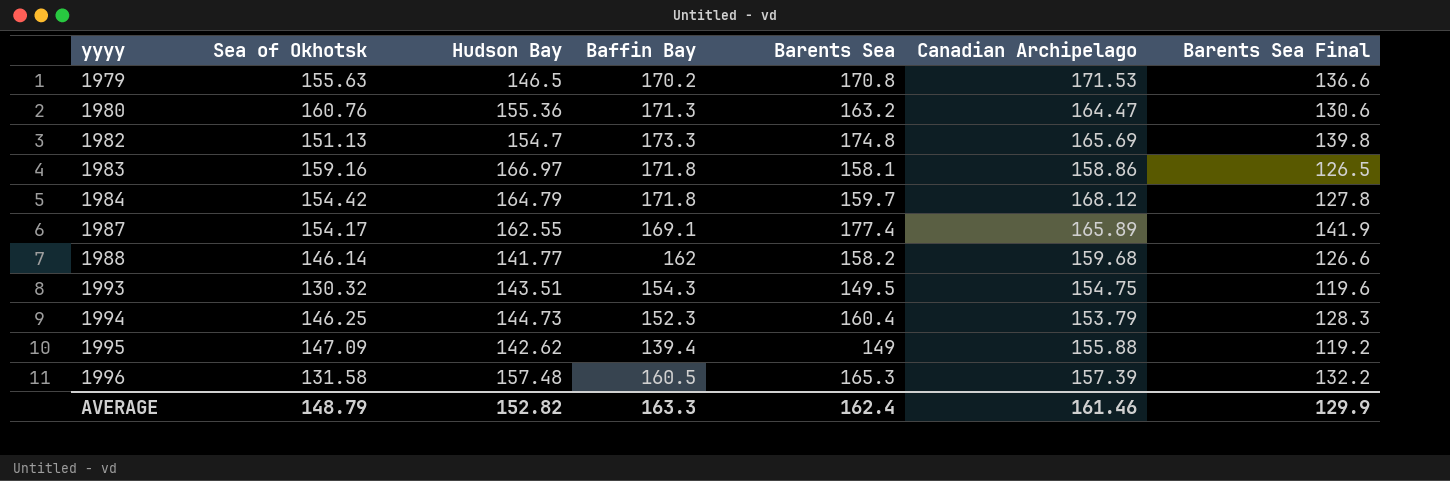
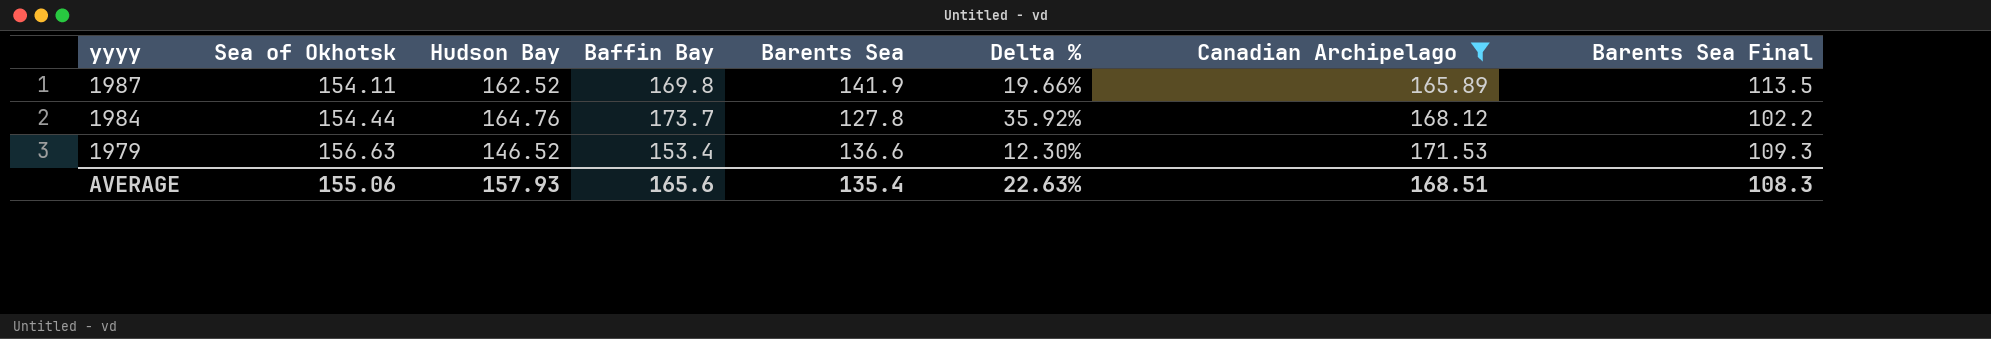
filter: none -> Canadian Archipelago >= 165.89
row order: yyyy ascending -> yyyy descending
column Delta % | formula: none -> ([Baffin Bay] - [Barents Sea]) / [Barents Sea]
1987 | Sea of Okhotsk: 154.17 -> 154.11
1987 | Hudson Bay: 162.55 -> 162.52
1987 | Baffin Bay: 169.1 -> 169.8
1987 | Barents Sea: 177.4 -> 141.9
1987 | Barents Sea Final: 141.9 -> 113.5
1984 | Sea of Okhotsk: 154.42 -> 154.44
1984 | Hudson Bay: 164.79 -> 164.76
1984 | Baffin Bay: 171.8 -> 173.7
1984 | Barents Sea: 159.7 -> 127.8
1984 | Barents Sea Final: 127.8 -> 102.2
1979 | Sea of Okhotsk: 155.63 -> 156.63
1979 | Hudson Bay: 146.5 -> 146.52
1979 | Baffin Bay: 170.2 -> 153.4
1979 | Barents Sea: 170.8 -> 136.6
1979 | Barents Sea Final: 136.6 -> 109.3
AVERAGE | Sea of Okhotsk: 148.79 -> 155.06
AVERAGE | Hudson Bay: 152.82 -> 157.93
AVERAGE | Baffin Bay: 163.3 -> 165.6
AVERAGE | Barents Sea: 162.4 -> 135.4
AVERAGE | Canadian Archipelago: 161.46 -> 168.51
AVERAGE | Barents Sea Final: 129.9 -> 108.3

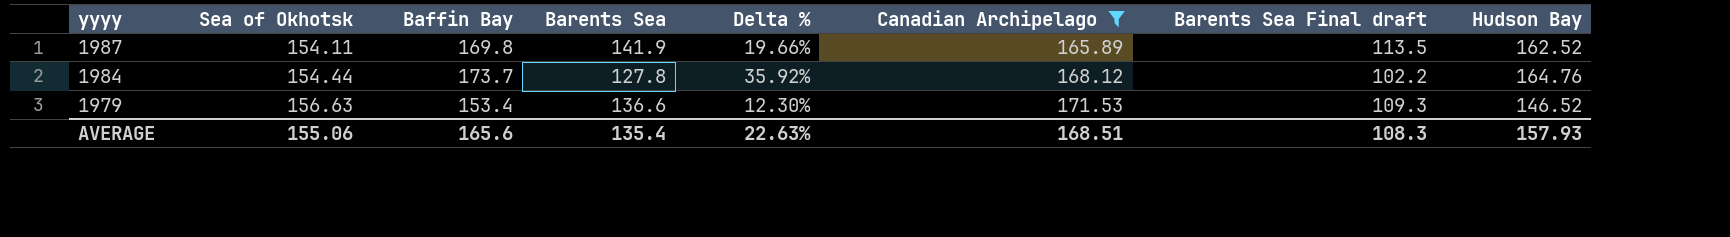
column name: Barents Sea Final -> Barents Sea Final draft
column Hudson Bay | position: 3 -> 8

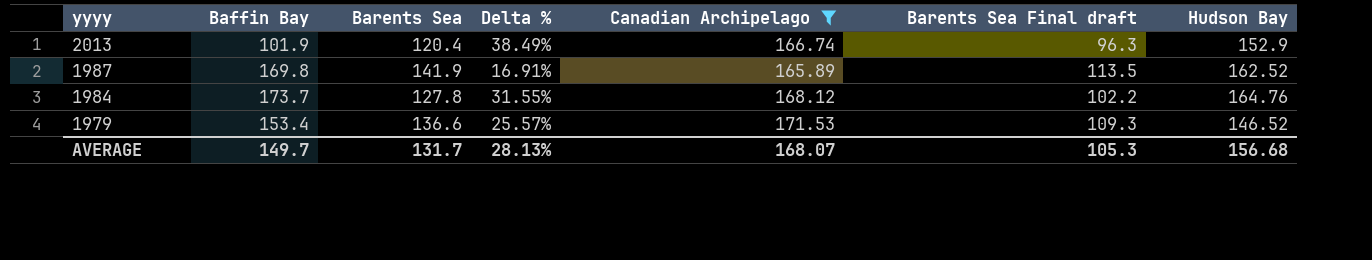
column Sea of Okhotsk | position: 2 -> none
column Delta % | formula: ([Baffin Bay] - [Barents Sea]) / [Barents Sea] -> ([Canadian Archipelago] - [Barents Sea]) / [Barents Sea]
row 2013: none -> 101.9 | 120.4 | 38.49% | 166.74 | 96.3 | 152.9
AVERAGE | Baffin Bay: 165.6 -> 149.7
AVERAGE | Barents Sea: 135.4 -> 131.7
AVERAGE | Delta %: 22.63% -> 28.13%
AVERAGE | Canadian Archipelago: 168.51 -> 168.07
AVERAGE | Barents Sea Final draft: 108.3 -> 105.3
AVERAGE | Hudson Bay: 157.93 -> 156.68

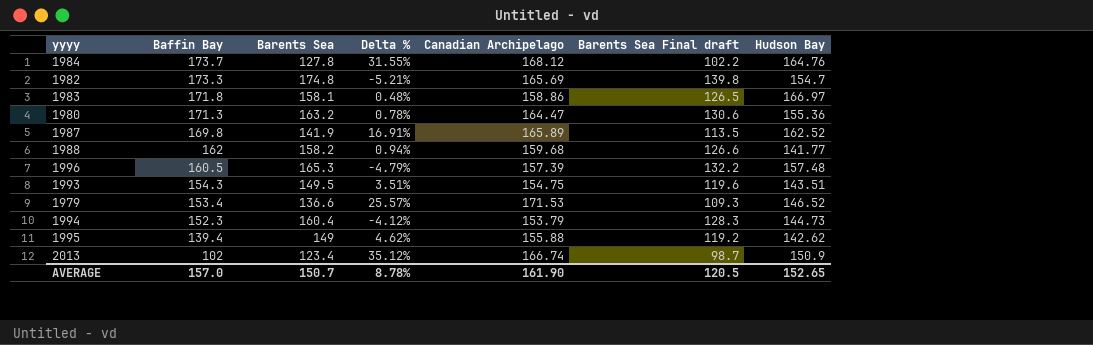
filter: Canadian Archipelago >= 165.89 -> none
row order: yyyy descending -> Baffin Bay descending
2013 | Baffin Bay: 101.9 -> 102
2013 | Barents Sea: 120.4 -> 123.4
2013 | Delta %: 38.49% -> 35.12%
2013 | Barents Sea Final draft: 96.3 -> 98.7
2013 | Hudson Bay: 152.9 -> 150.9
AVERAGE | Baffin Bay: 149.7 -> 157.0
AVERAGE | Barents Sea: 131.7 -> 150.7
AVERAGE | Delta %: 28.13% -> 8.78%
AVERAGE | Canadian Archipelago: 168.07 -> 161.90
AVERAGE | Barents Sea Final draft: 105.3 -> 120.5
AVERAGE | Hudson Bay: 156.68 -> 152.65

